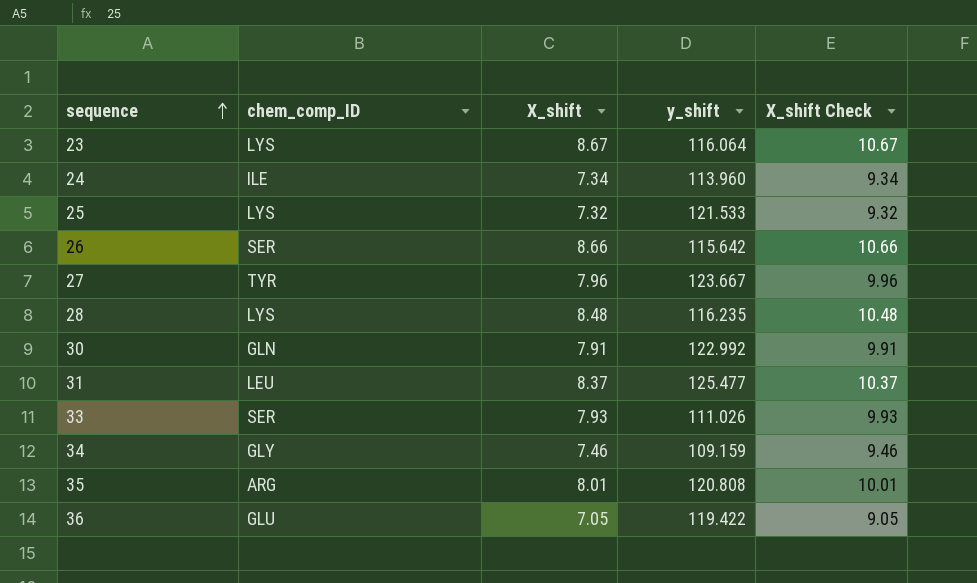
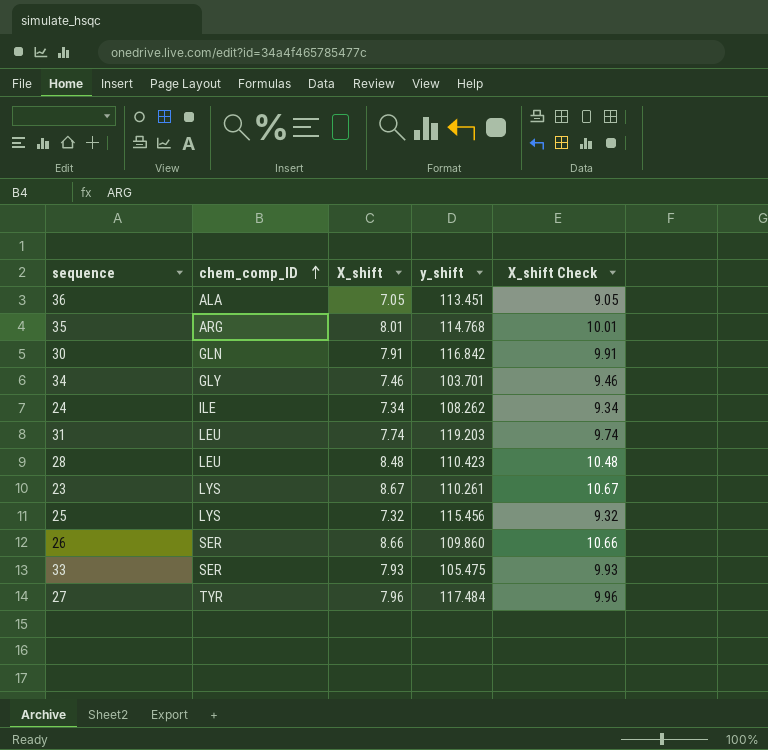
row order: sequence ascending -> chem_comp_ID ascending
36 | chem_comp_ID: GLU -> ALA
36 | y_shift: 119.422 -> 113.451
35 | y_shift: 120.808 -> 114.768
30 | y_shift: 122.992 -> 116.842
34 | y_shift: 109.159 -> 103.701
24 | y_shift: 113.960 -> 108.262
31 | X_shift: 8.37 -> 7.74
31 | y_shift: 125.477 -> 119.203
31 | X_shift Check: 10.37 -> 9.74
28 | chem_comp_ID: LYS -> LEU
28 | y_shift: 116.235 -> 110.423
23 | y_shift: 116.064 -> 110.261
25 | y_shift: 121.533 -> 115.456
26 | y_shift: 115.642 -> 109.860
33 | y_shift: 111.026 -> 105.475
27 | y_shift: 123.667 -> 117.484

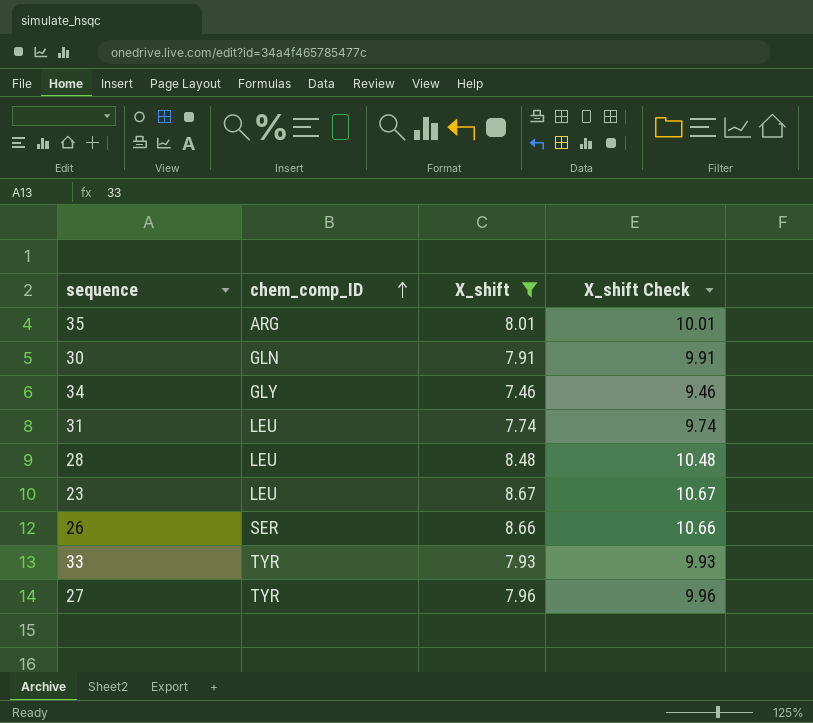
filter: none -> X_shift >= 7.46
column y_shift | position: 4 -> none
23 | chem_comp_ID: LYS -> LEU
33 | chem_comp_ID: SER -> TYR

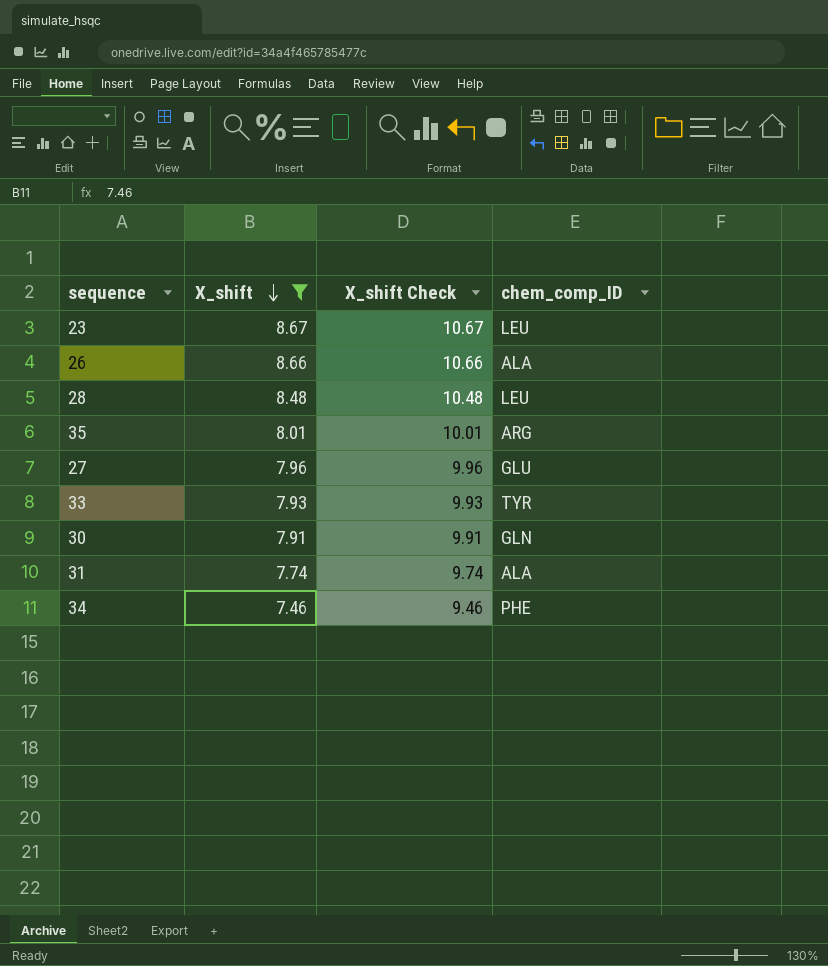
row order: chem_comp_ID ascending -> X_shift descending
column chem_comp_ID | position: 2 -> 4
26 | chem_comp_ID: SER -> ALA
27 | chem_comp_ID: TYR -> GLU
31 | chem_comp_ID: LEU -> ALA
34 | chem_comp_ID: GLY -> PHE

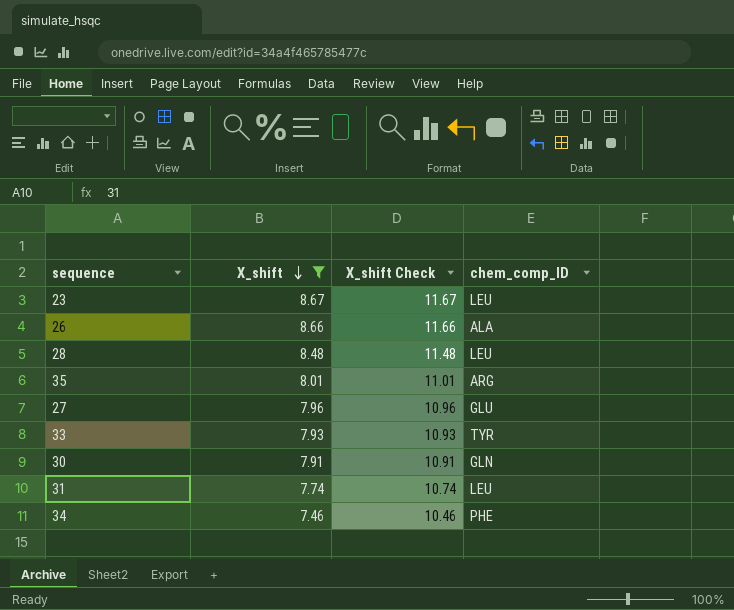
column X_shift Check | formula: [X_shift] + 2 -> [X_shift] + 3
31 | chem_comp_ID: ALA -> LEU

